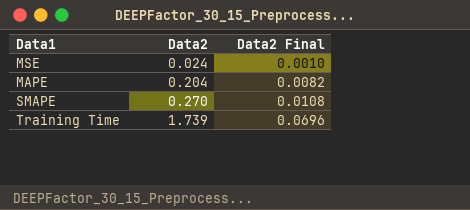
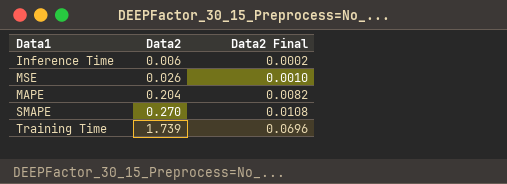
row Inference Time: none -> 0.006 | 0.0002
MSE | Data2: 0.024 -> 0.026

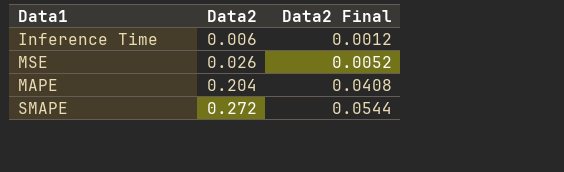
column Data2 Final | formula: [Data2] * 0.04 -> [Data2] * 0.2
row Training Time: 1.739 | 0.0696 -> none
SMAPE | Data2: 0.270 -> 0.272

